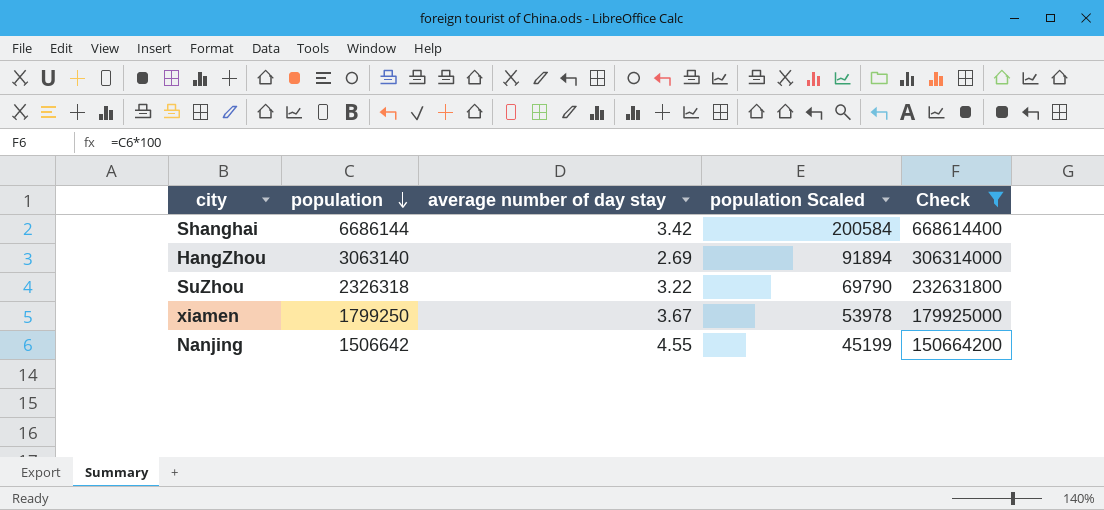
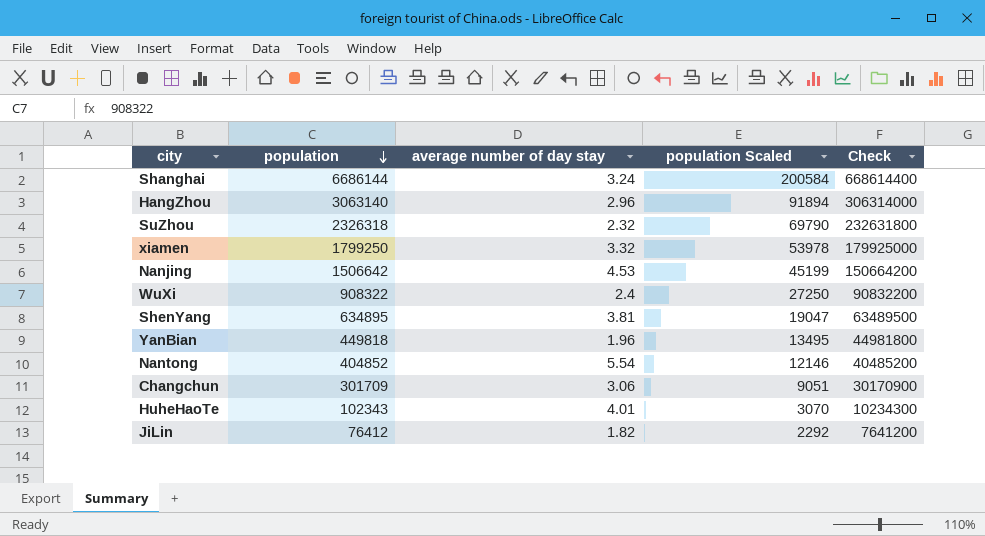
filter: Check >= 150664200 -> none
Shanghai | average number of day stay: 3.42 -> 3.24
HangZhou | average number of day stay: 2.69 -> 2.96
SuZhou | average number of day stay: 3.22 -> 2.32
xiamen | average number of day stay: 3.67 -> 3.32
Nanjing | average number of day stay: 4.55 -> 4.53

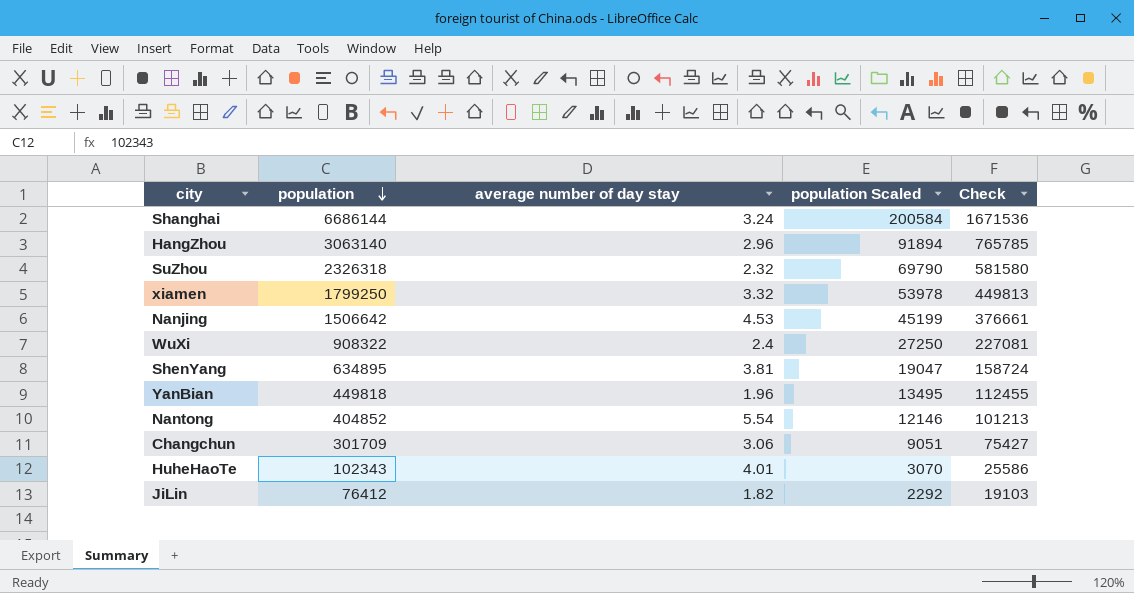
column Check | formula: [population] * 100 -> [population] * 0.25

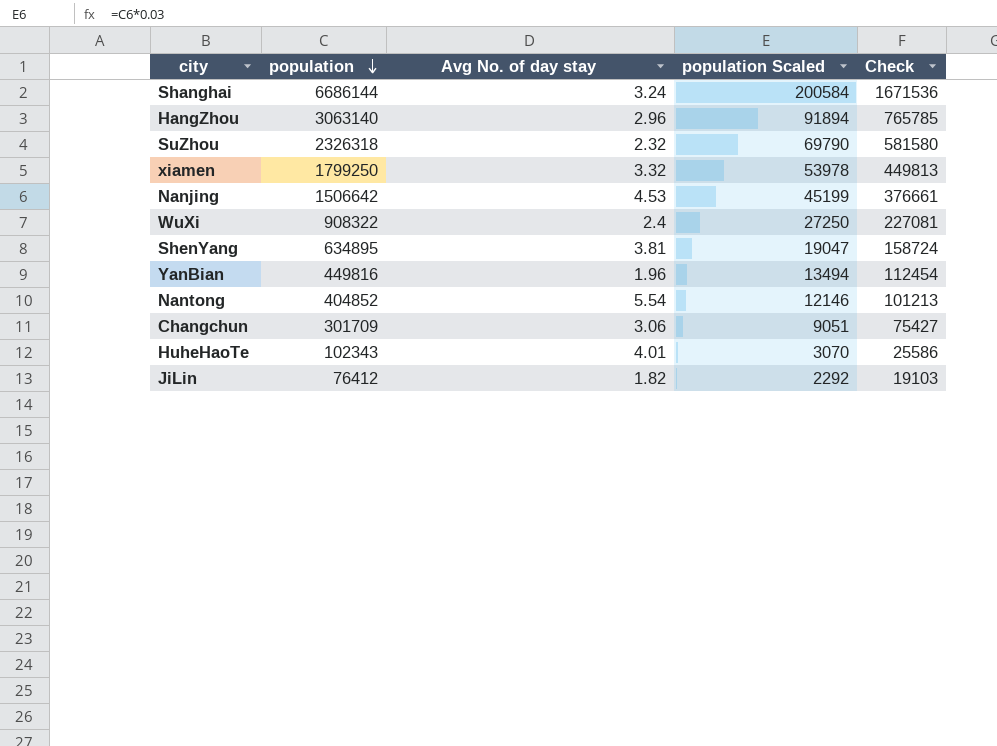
column name: average number of day stay -> Avg No. of day stay
YanBian | population: 449818 -> 449816
YanBian | population Scaled: 13495 -> 13494
YanBian | Check: 112455 -> 112454

